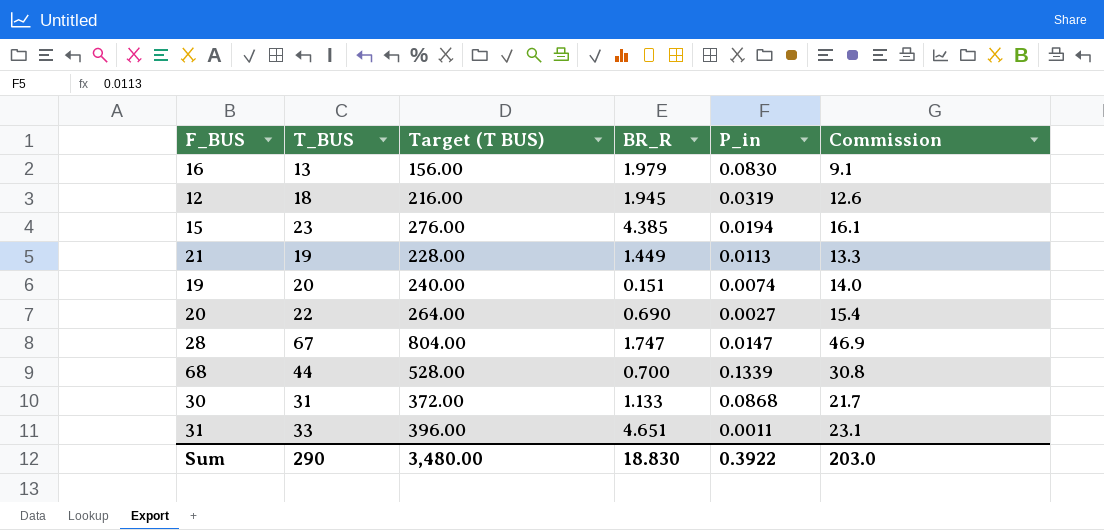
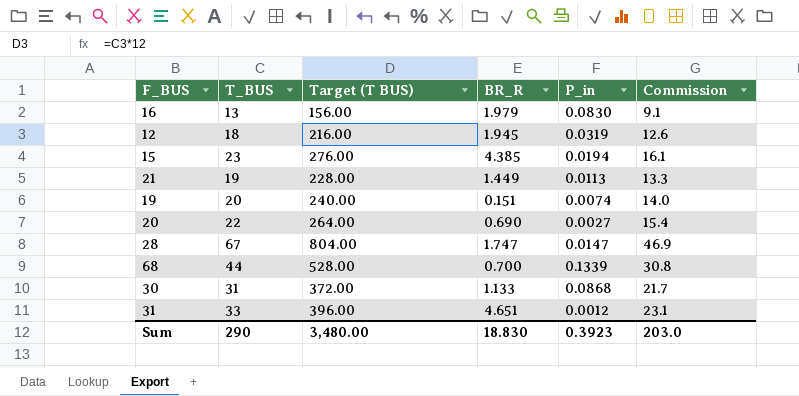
31 | P_in: 0.0011 -> 0.0012
Sum | P_in: 0.3922 -> 0.3923

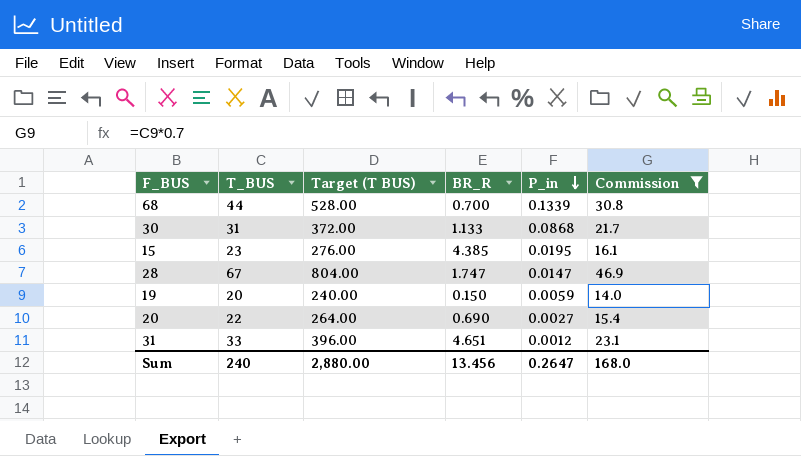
filter: none -> Commission >= 14.0
row order: none -> P_in descending
15 | P_in: 0.0194 -> 0.0195
19 | BR_R: 0.151 -> 0.150
19 | P_in: 0.0074 -> 0.0059
Sum | T_BUS: 290 -> 240
Sum | Target (T BUS): 3,480.00 -> 2,880.00
Sum | BR_R: 18.830 -> 13.456
Sum | P_in: 0.3923 -> 0.2647
Sum | Commission: 203.0 -> 168.0

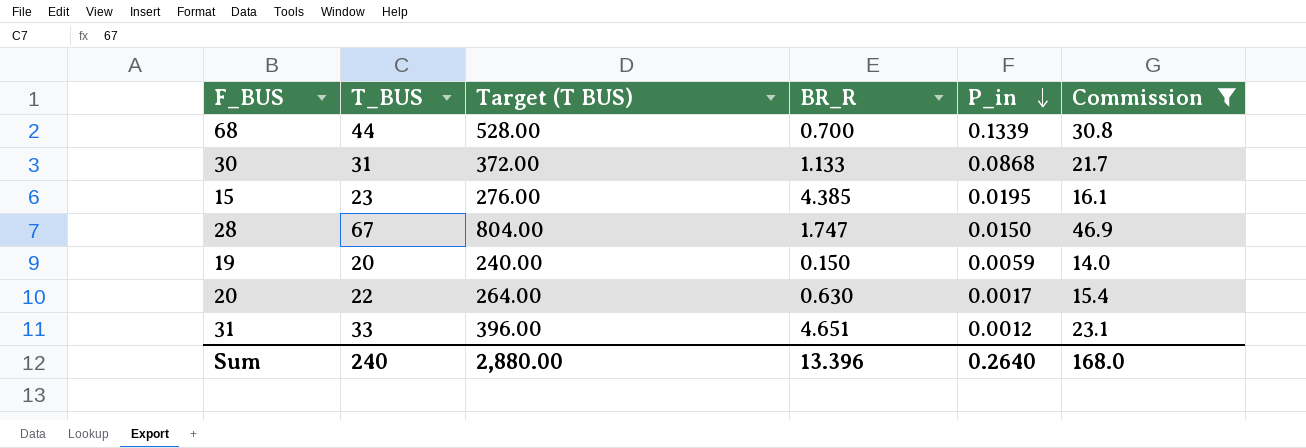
28 | P_in: 0.0147 -> 0.0150
20 | BR_R: 0.690 -> 0.630
20 | P_in: 0.0027 -> 0.0017
Sum | BR_R: 13.456 -> 13.396
Sum | P_in: 0.2647 -> 0.2640

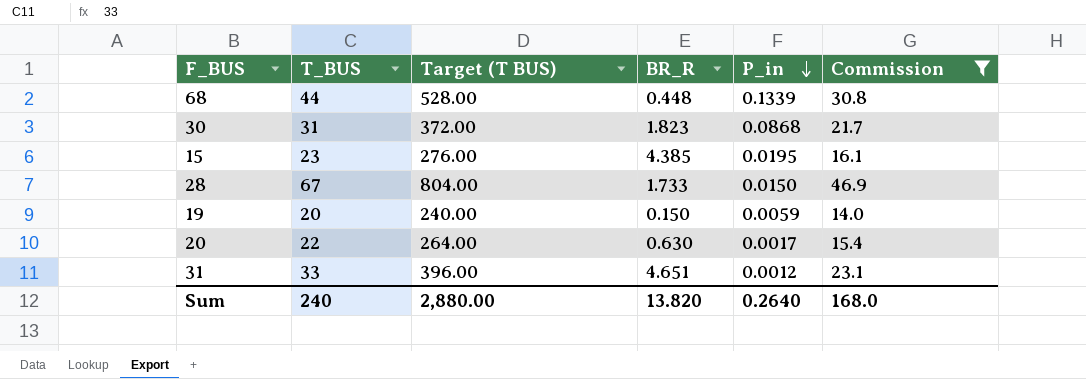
68 | BR_R: 0.700 -> 0.448
30 | BR_R: 1.133 -> 1.823
28 | BR_R: 1.747 -> 1.733
Sum | BR_R: 13.396 -> 13.820

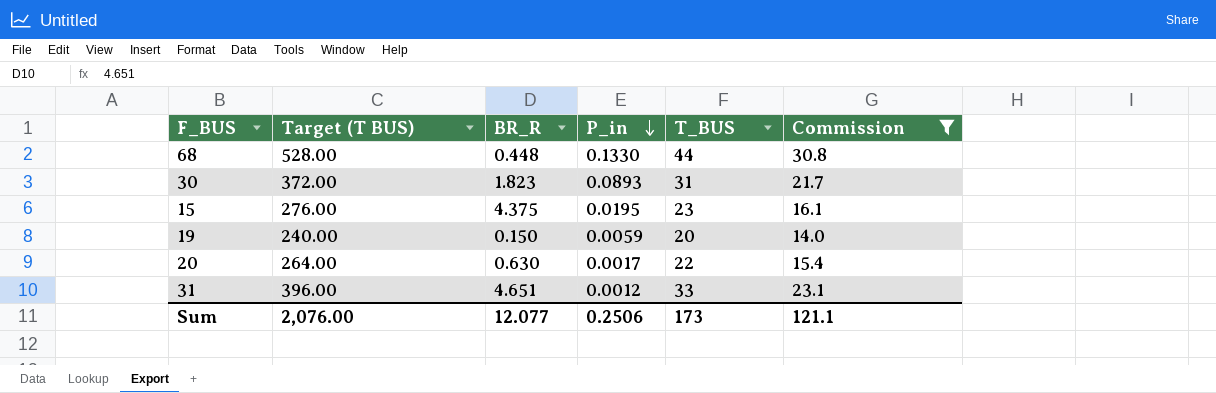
column T_BUS | position: 2 -> 5
row 28: 67 | 804.00 | 1.733 | 0.0150 | 46.9 -> none
68 | P_in: 0.1339 -> 0.1330
30 | P_in: 0.0868 -> 0.0893
15 | BR_R: 4.385 -> 4.375
Sum | Target (T BUS): 2,880.00 -> 2,076.00
Sum | BR_R: 13.820 -> 12.077
Sum | P_in: 0.2640 -> 0.2506
Sum | T_BUS: 240 -> 173
Sum | Commission: 168.0 -> 121.1

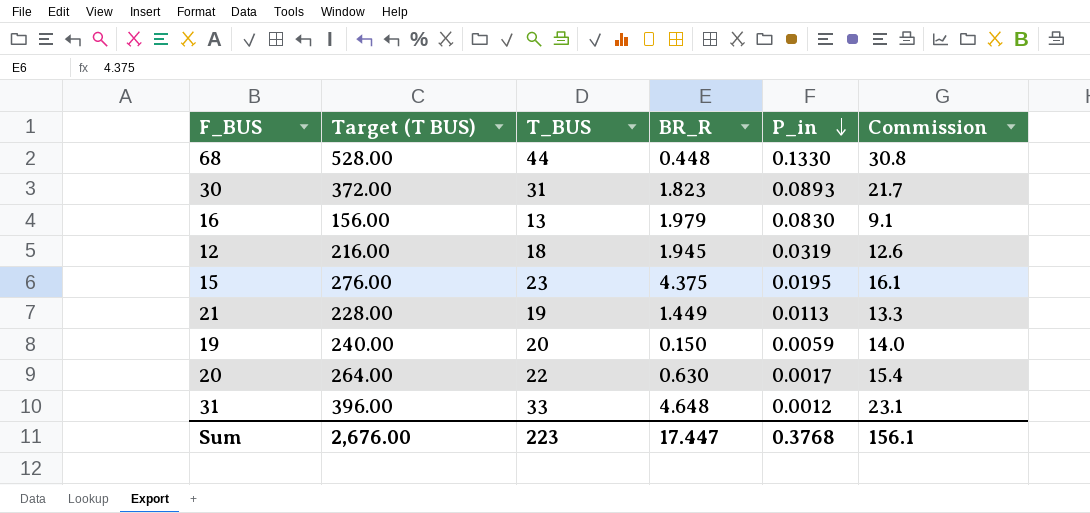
filter: Commission >= 14.0 -> none
column T_BUS | position: 5 -> 3
31 | BR_R: 4.651 -> 4.648
Sum | Target (T BUS): 2,076.00 -> 2,676.00
Sum | T_BUS: 173 -> 223
Sum | BR_R: 12.077 -> 17.447
Sum | P_in: 0.2506 -> 0.3768
Sum | Commission: 121.1 -> 156.1

